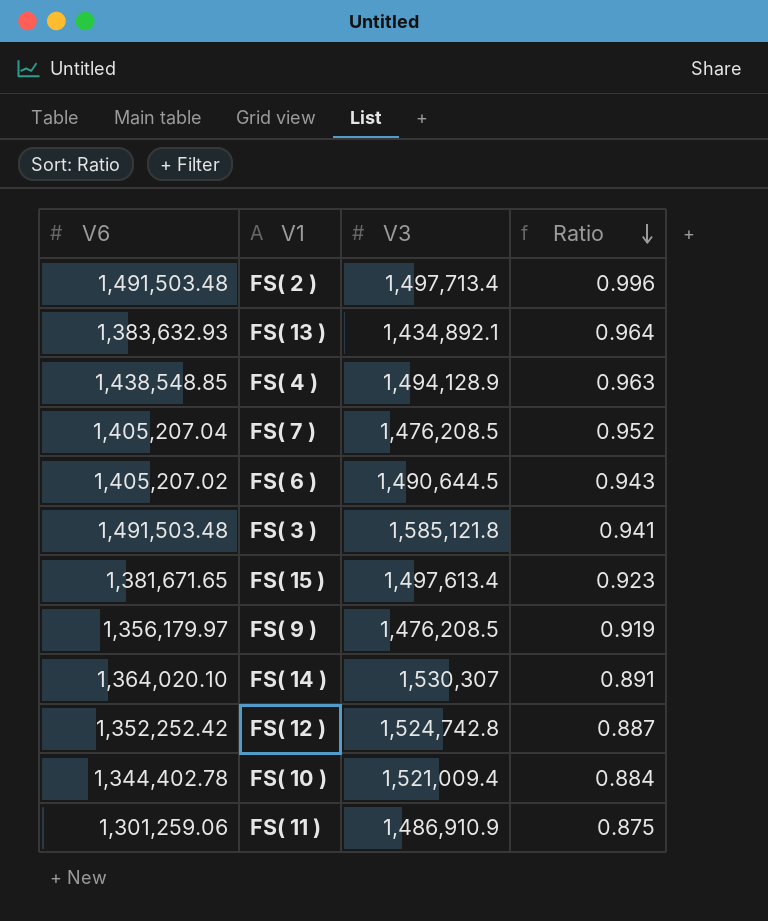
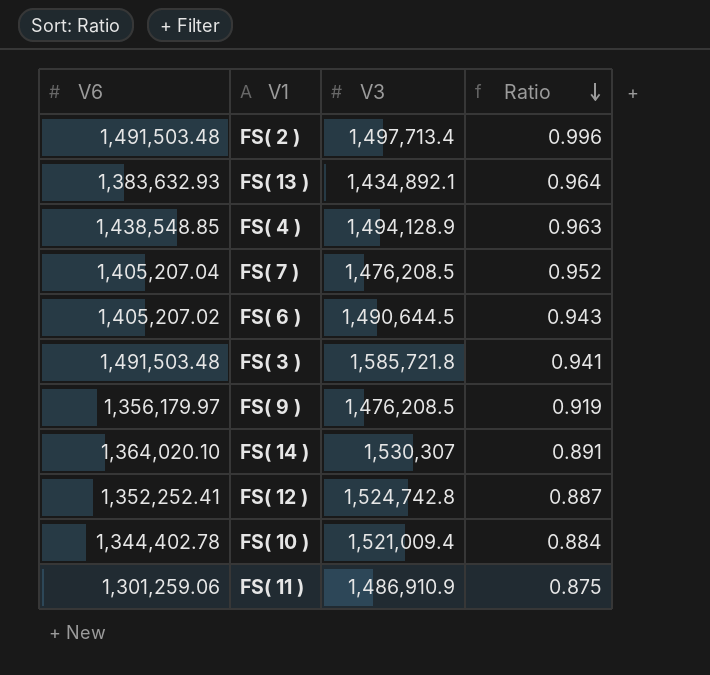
row FS( 15 ): 1,381,671.65 | 1,497,613.4 | 0.923 -> none
FS( 3 ) | V3: 1,585,121.8 -> 1,585,721.8
FS( 12 ) | V6: 1,352,252.42 -> 1,352,252.41

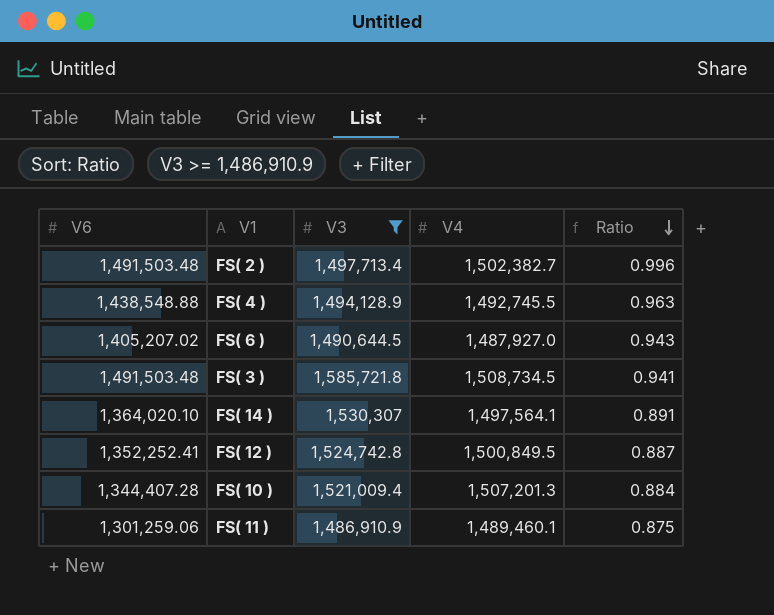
filter: none -> V3 >= 1,486,910.9
column V4 | position: none -> 4
FS( 4 ) | V6: 1,438,548.85 -> 1,438,548.88
FS( 10 ) | V6: 1,344,402.78 -> 1,344,407.28

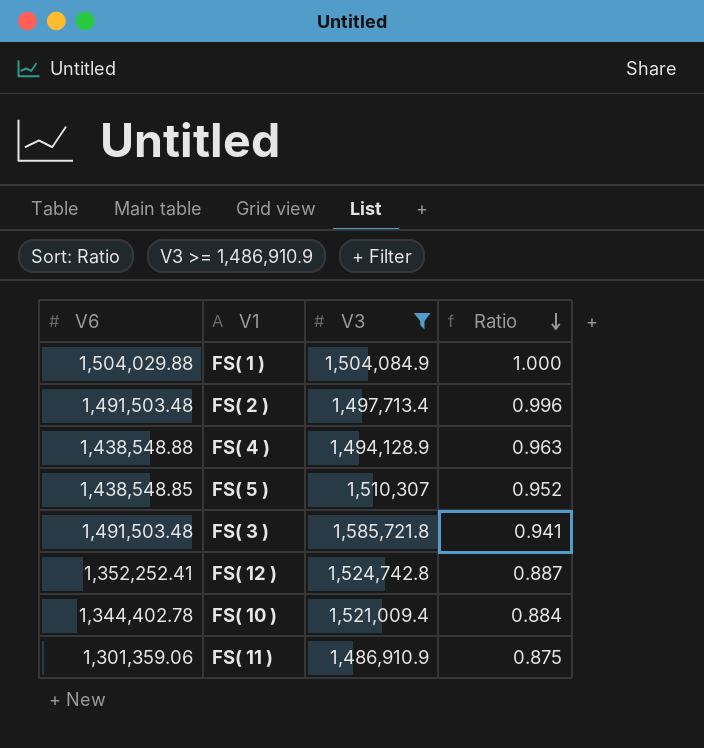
column V4 | position: 4 -> none
row FS( 6 ): 1,405,207.02 | 1,490,644.5 | 1,487,927.0 | 0.943 -> none
row FS( 14 ): 1,364,020.10 | 1,530,307 | 1,497,564.1 | 0.891 -> none
row FS( 1 ): none -> 1,504,029.88 | 1,504,084.9 | 1.000
row FS( 5 ): none -> 1,438,548.85 | 1,510,307 | 0.952
FS( 10 ) | V6: 1,344,407.28 -> 1,344,402.78
FS( 11 ) | V6: 1,301,259.06 -> 1,301,359.06

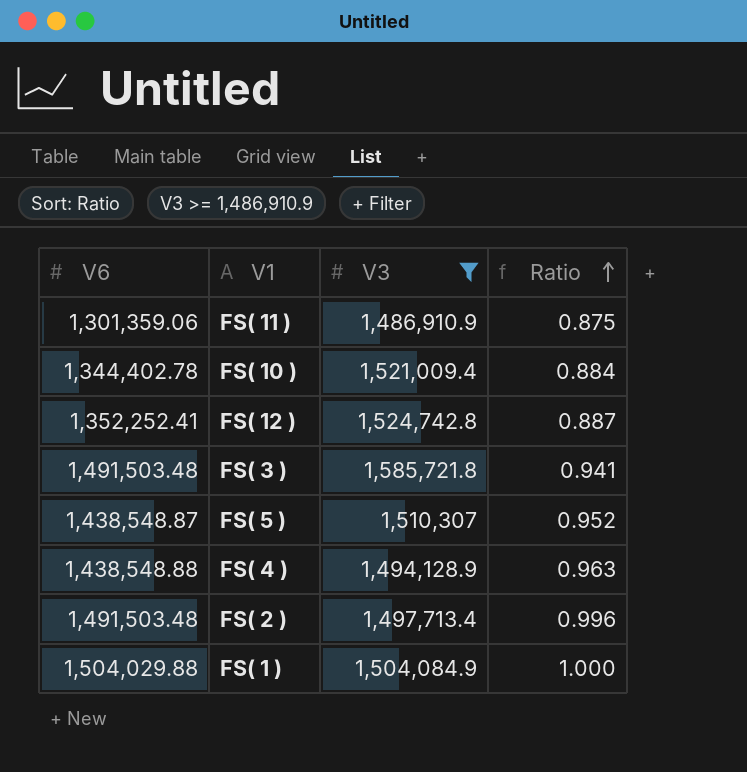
row order: Ratio descending -> Ratio ascending
FS( 5 ) | V6: 1,438,548.85 -> 1,438,548.87

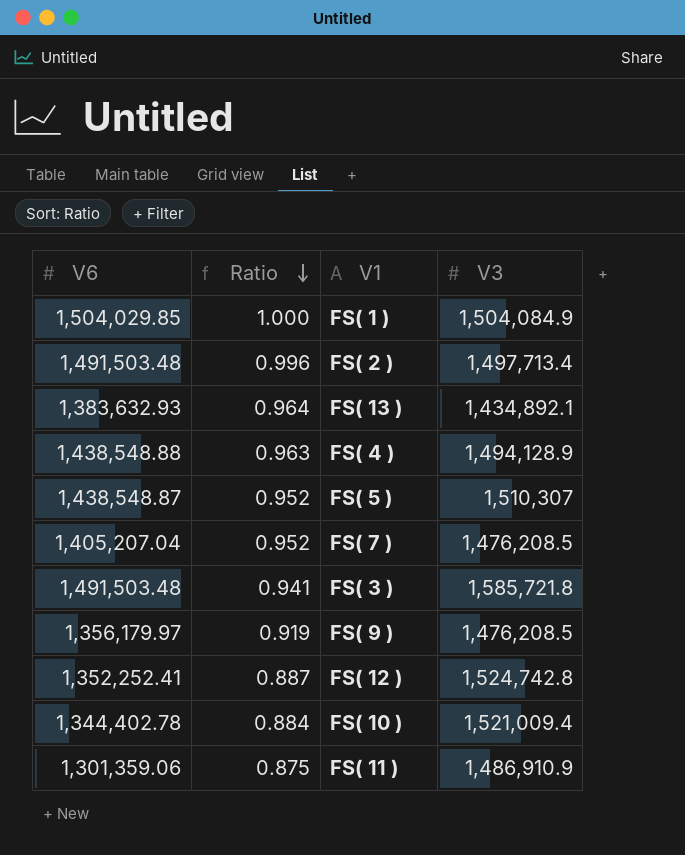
filter: V3 >= 1,486,910.9 -> none
row order: Ratio ascending -> Ratio descending
column Ratio | position: 4 -> 2
FS( 1 ) | V6: 1,504,029.88 -> 1,504,029.85

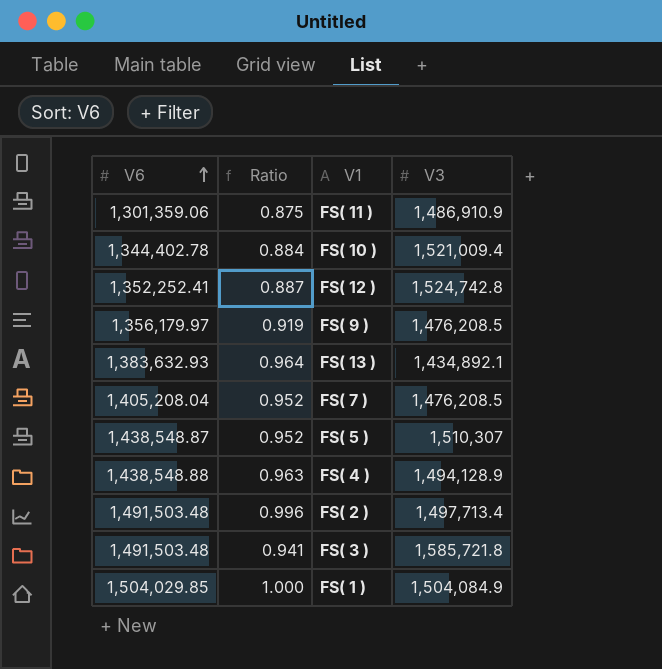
row order: Ratio descending -> V6 ascending
FS( 7 ) | V6: 1,405,207.04 -> 1,405,208.04

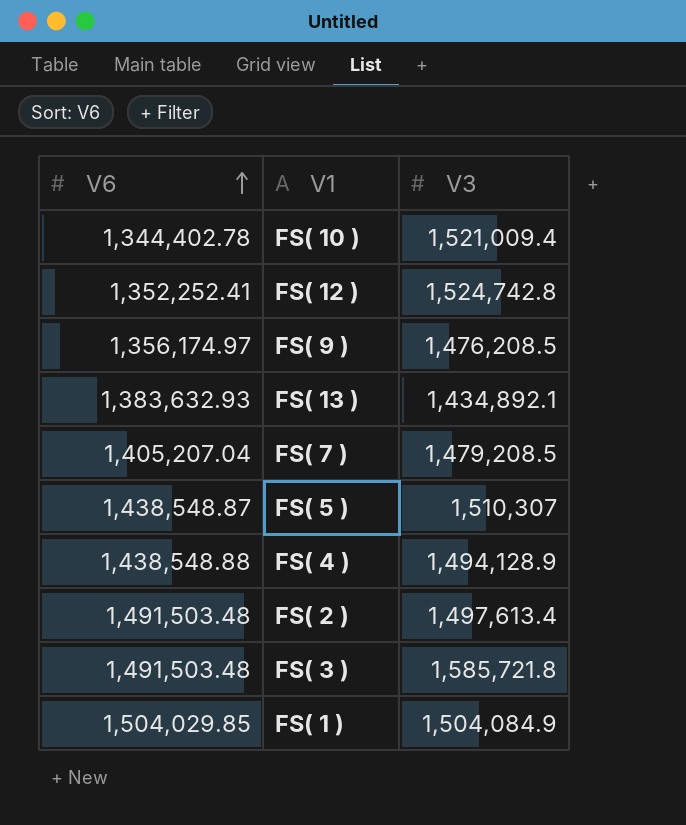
column Ratio | formula: [V6] / [V3] -> none
row FS( 11 ): 1,301,359.06 | 0.875 | 1,486,910.9 -> none
FS( 9 ) | V6: 1,356,179.97 -> 1,356,174.97
FS( 7 ) | V6: 1,405,208.04 -> 1,405,207.04
FS( 7 ) | V3: 1,476,208.5 -> 1,479,208.5
FS( 2 ) | V3: 1,497,713.4 -> 1,497,613.4

